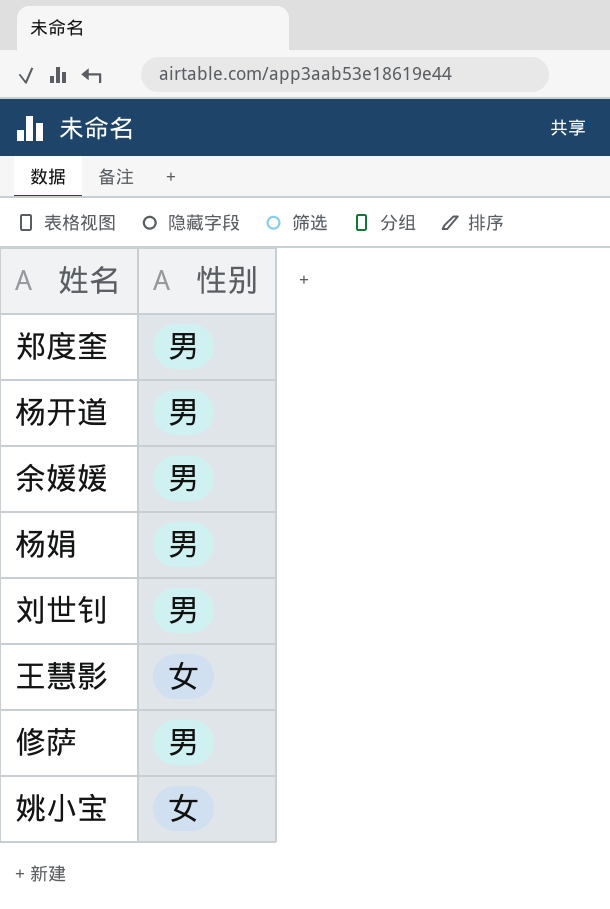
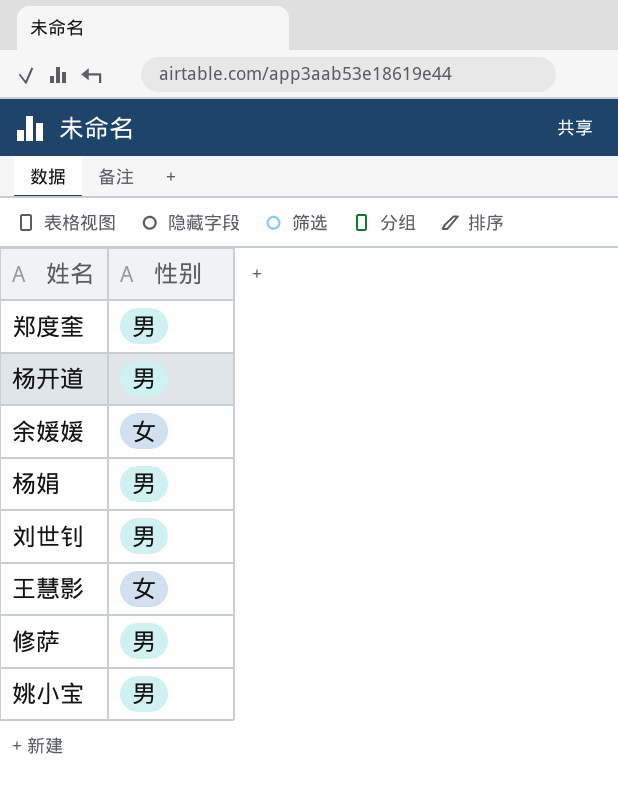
余媛媛 | 性别: 男 -> 女
姚小宝 | 性别: 女 -> 男

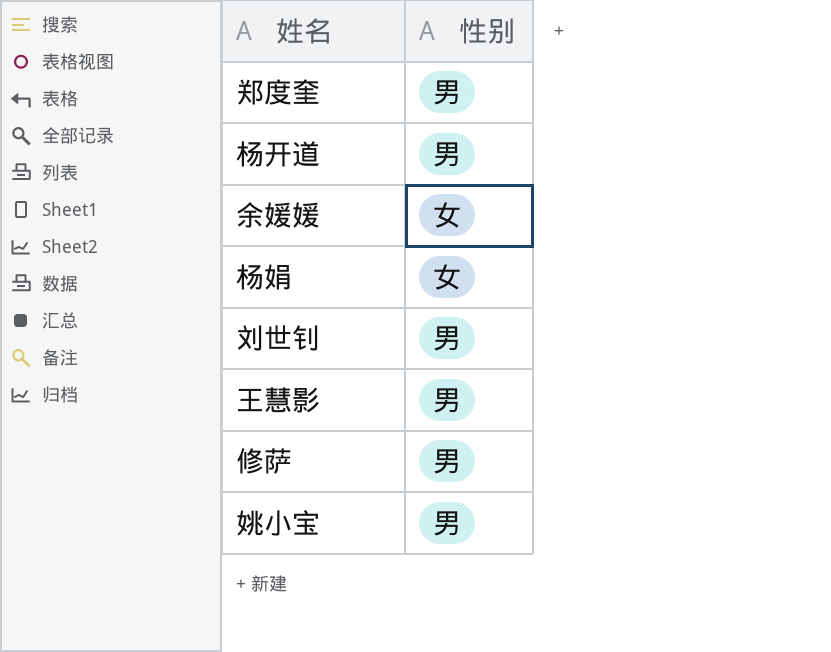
杨娟 | 性别: 男 -> 女
王慧影 | 性别: 女 -> 男

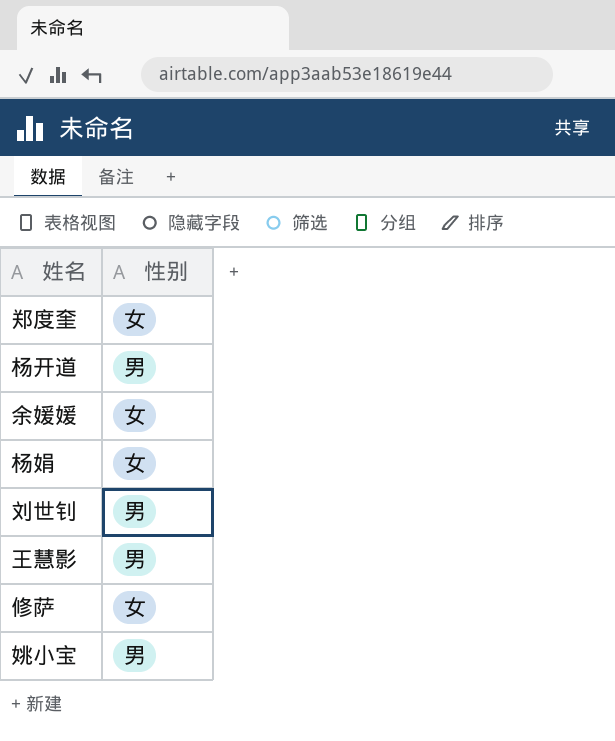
郑度奎 | 性别: 男 -> 女
修萨 | 性别: 男 -> 女

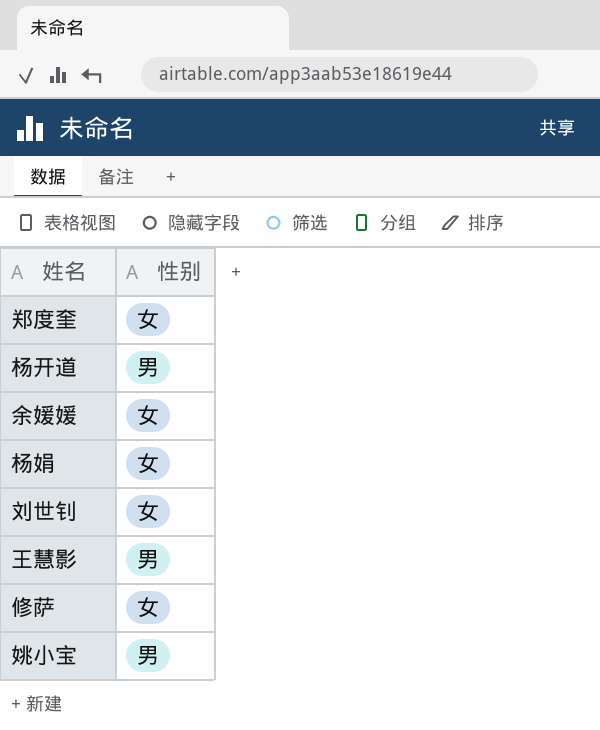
刘世钊 | 性别: 男 -> 女

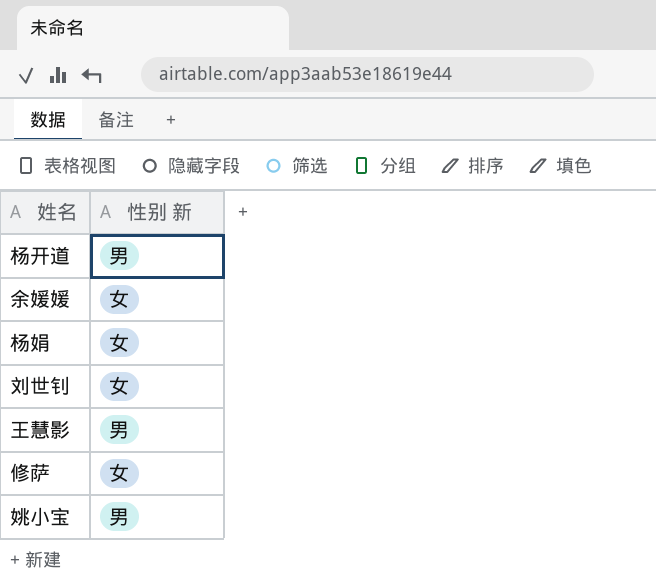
column name: 性别 -> 性别 新
row 郑度奎: 女 -> none

